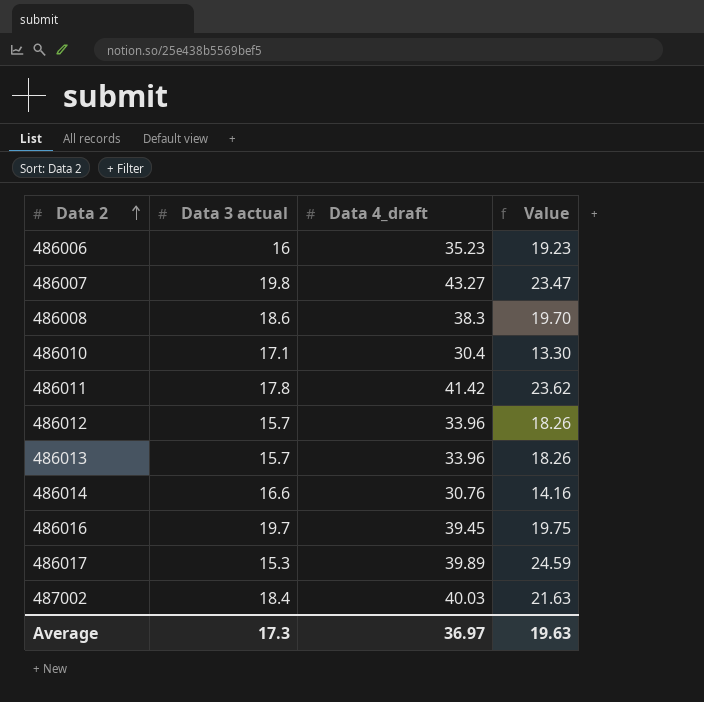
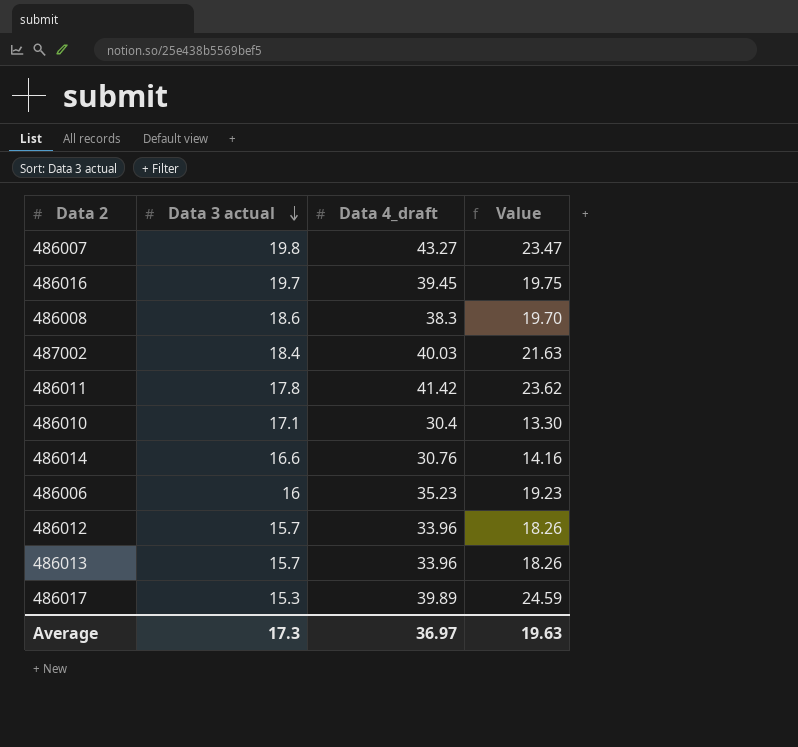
row order: Data 2 ascending -> Data 3 actual descending

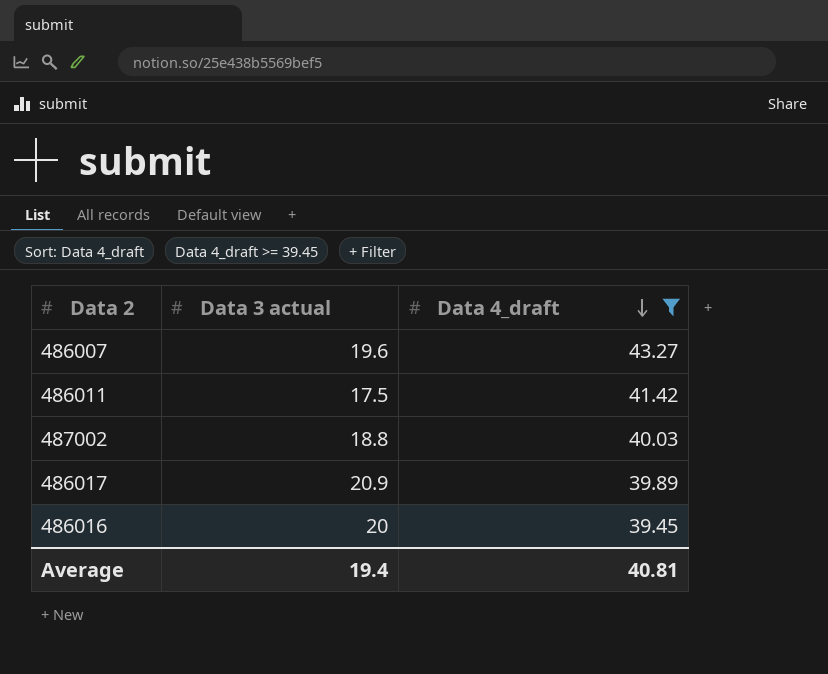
filter: none -> Data 4_draft >= 39.45
row order: Data 3 actual descending -> Data 4_draft descending
column Value | formula: [Data 4_draft] - [Data 3 actual] -> none
486007 | Data 3 actual: 19.8 -> 19.6
486011 | Data 3 actual: 17.8 -> 17.5
487002 | Data 3 actual: 18.4 -> 18.8
486017 | Data 3 actual: 15.3 -> 20.9
486016 | Data 3 actual: 19.7 -> 20
Average | Data 3 actual: 17.3 -> 19.4
Average | Data 4_draft: 36.97 -> 40.81

